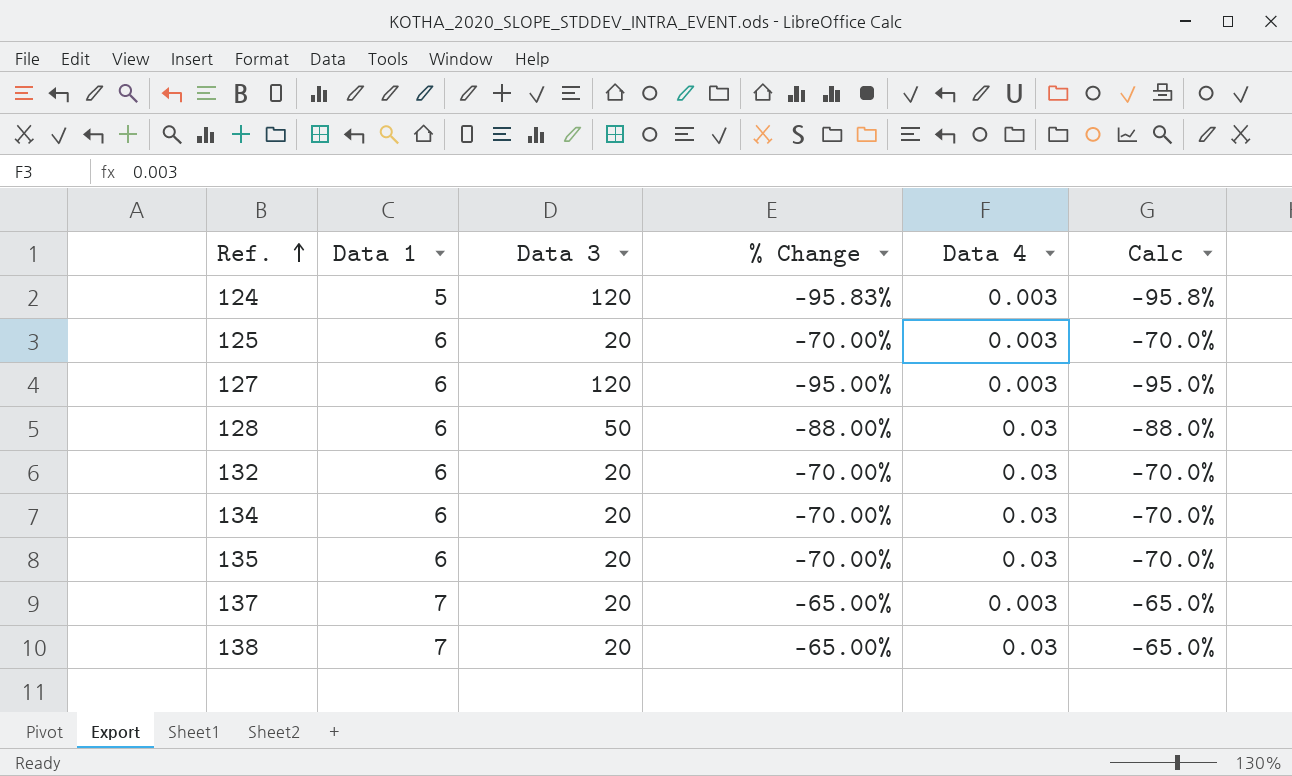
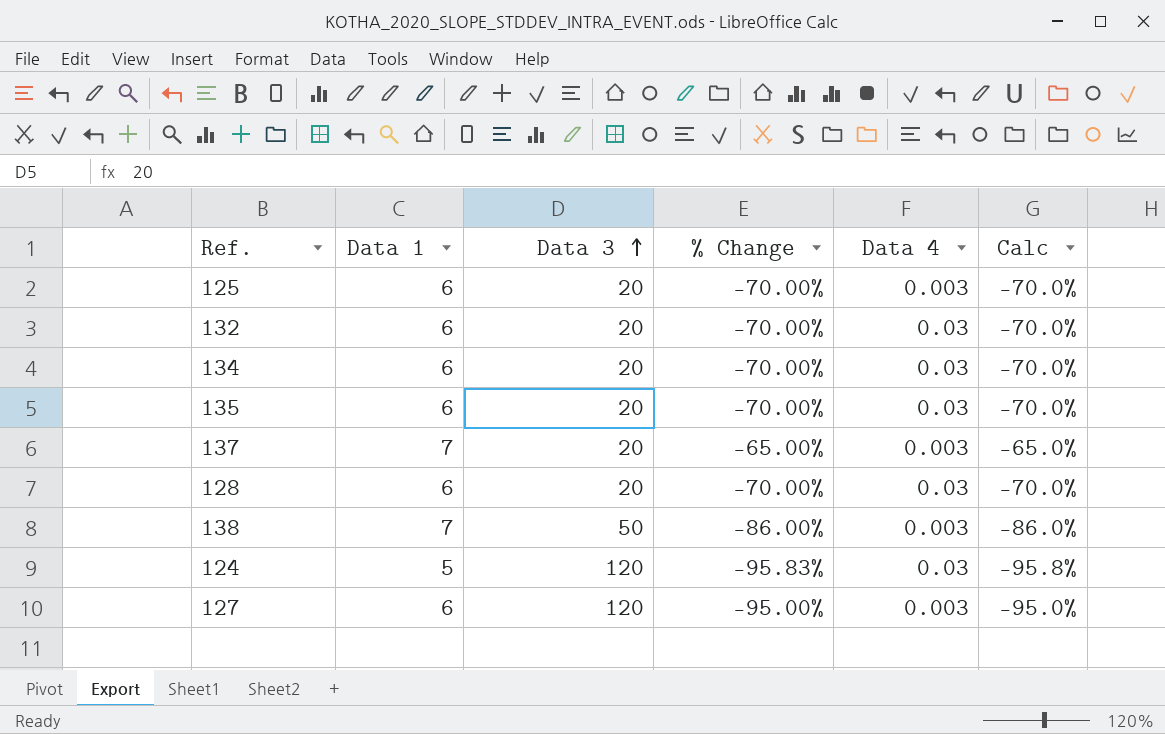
row order: Ref. ascending -> Data 3 ascending
128 | Data 3: 50 -> 20
128 | % Change: -88.00% -> -70.00%
128 | Calc: -88.0% -> -70.0%
138 | Data 3: 20 -> 50
138 | % Change: -65.00% -> -86.00%
138 | Data 4: 0.03 -> 0.003
138 | Calc: -65.0% -> -86.0%
124 | Data 4: 0.003 -> 0.03

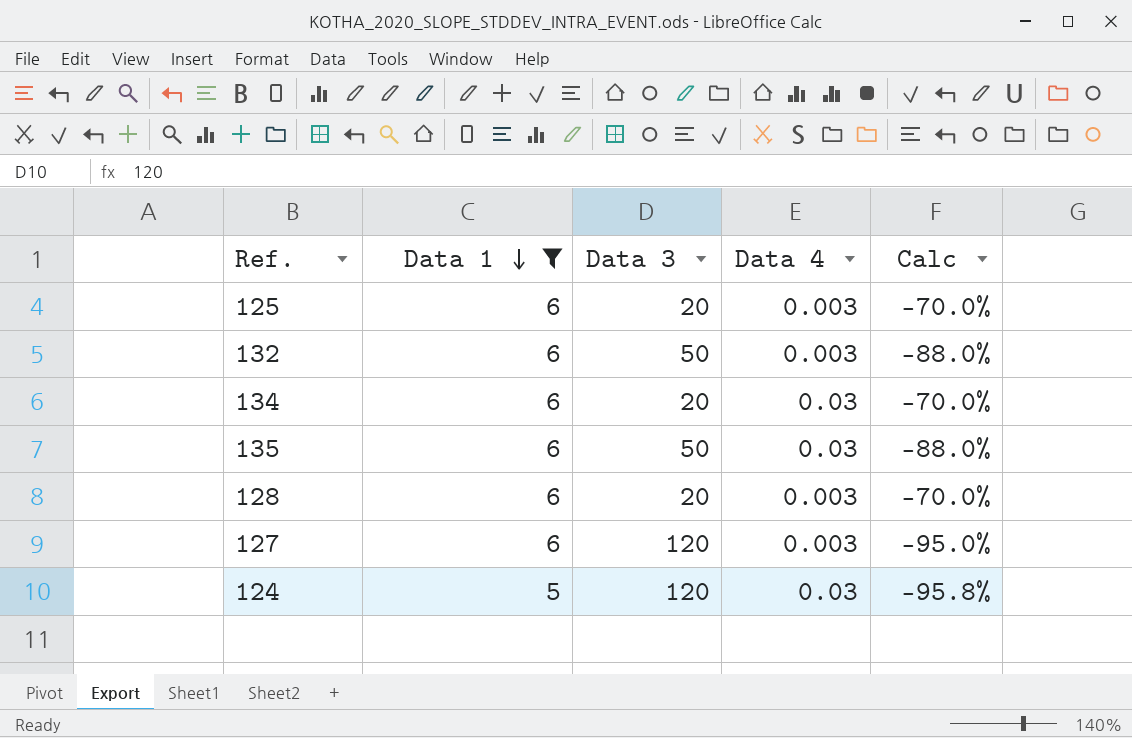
filter: none -> Data 1 != 7
row order: Data 3 ascending -> Data 1 descending
column % Change | formula: ([Data 1] - [Data 3]) / [Data 3] -> none
132 | Data 3: 20 -> 50
132 | Data 4: 0.03 -> 0.003
132 | Calc: -70.0% -> -88.0%
135 | Data 3: 20 -> 50
135 | Calc: -70.0% -> -88.0%
128 | Data 4: 0.03 -> 0.003

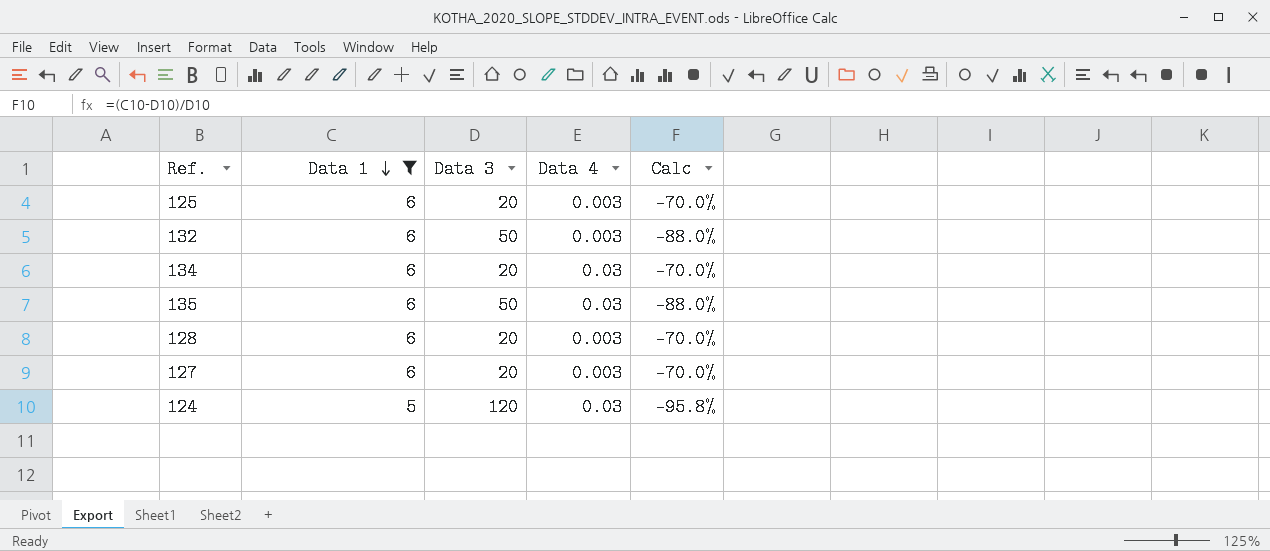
127 | Data 3: 120 -> 20
127 | Calc: -95.0% -> -70.0%

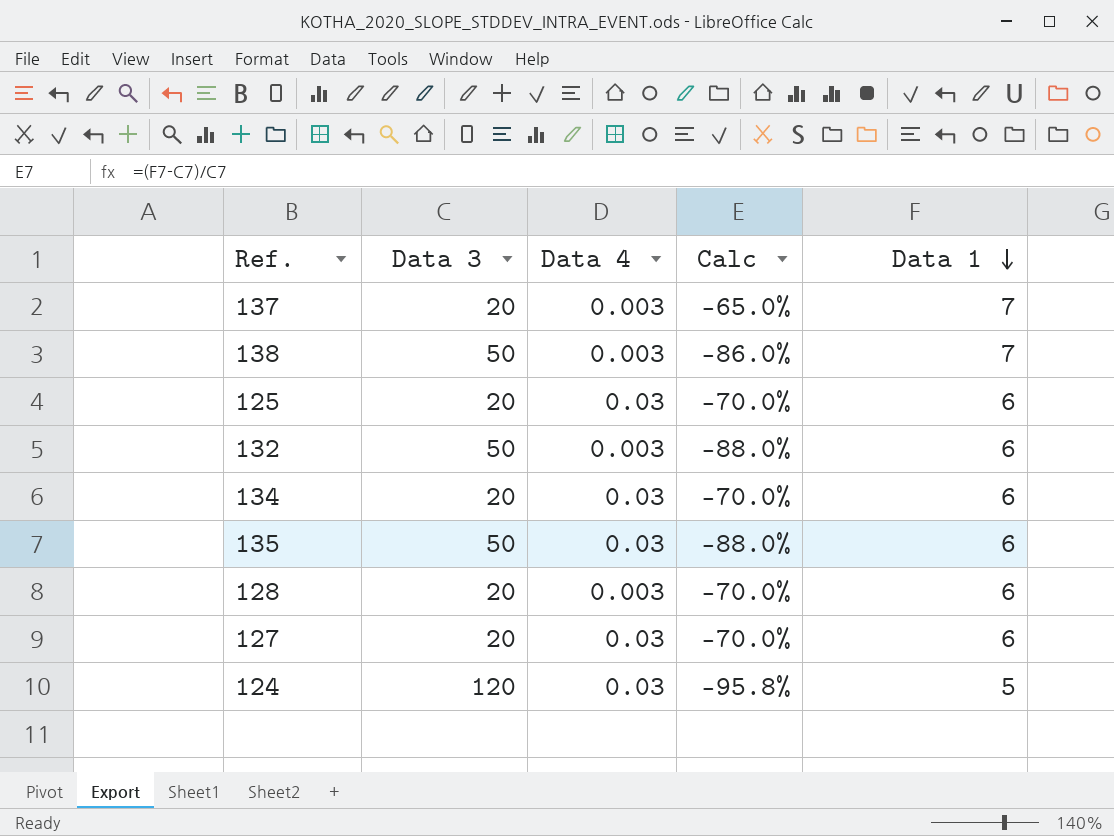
filter: Data 1 != 7 -> none
column Data 1 | position: 2 -> 5
125 | Data 4: 0.003 -> 0.03
127 | Data 4: 0.003 -> 0.03

